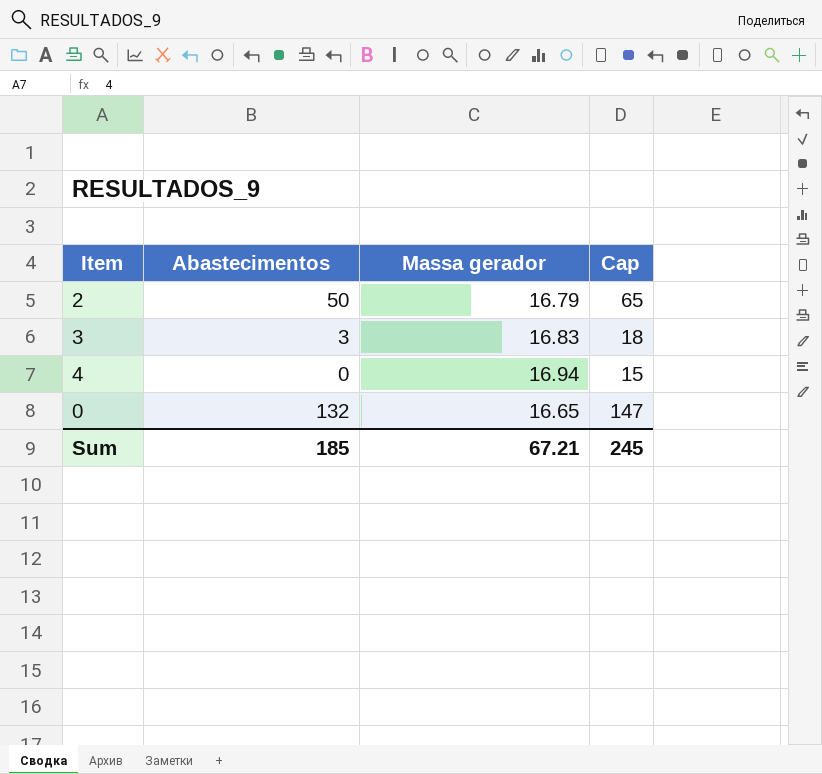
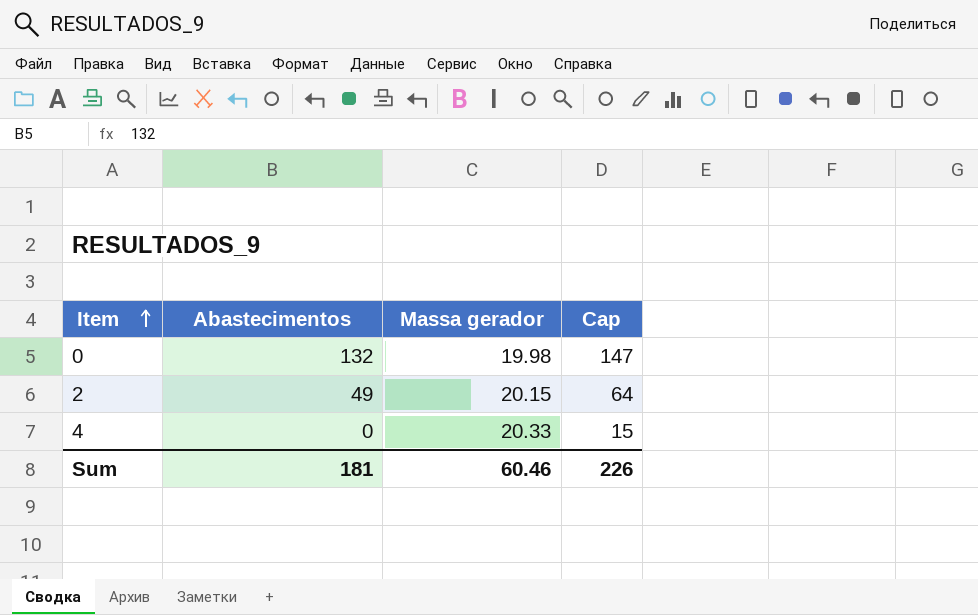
row order: none -> Item ascending
row 3: 3 | 16.83 | 18 -> none
0 | Massa gerador: 16.65 -> 19.98
2 | Abastecimentos: 50 -> 49
2 | Massa gerador: 16.79 -> 20.15
2 | Cap: 65 -> 64
4 | Massa gerador: 16.94 -> 20.33
Sum | Abastecimentos: 185 -> 181
Sum | Massa gerador: 67.21 -> 60.46
Sum | Cap: 245 -> 226

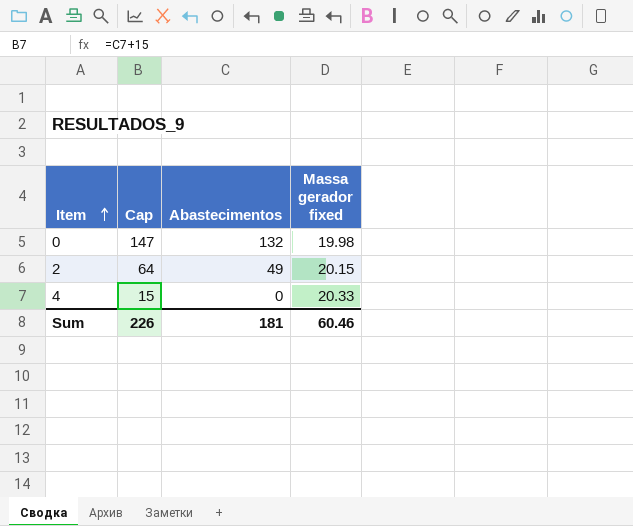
column Cap | position: 4 -> 2
column name: Massa gerador -> Massa gerador fixed

